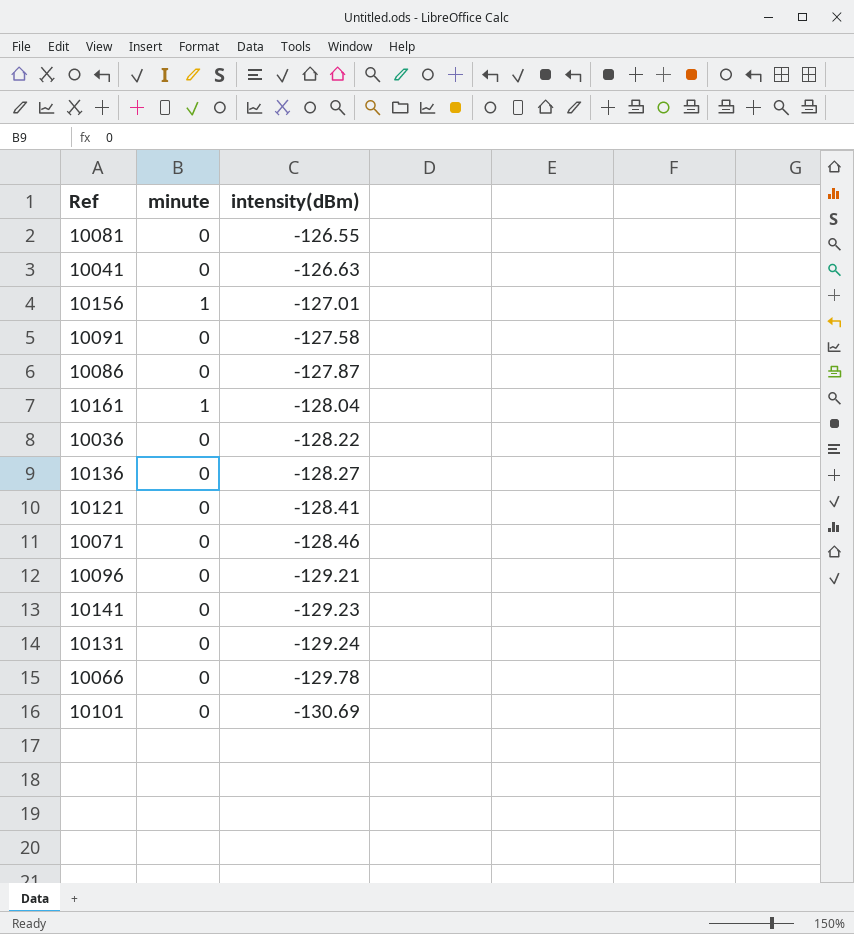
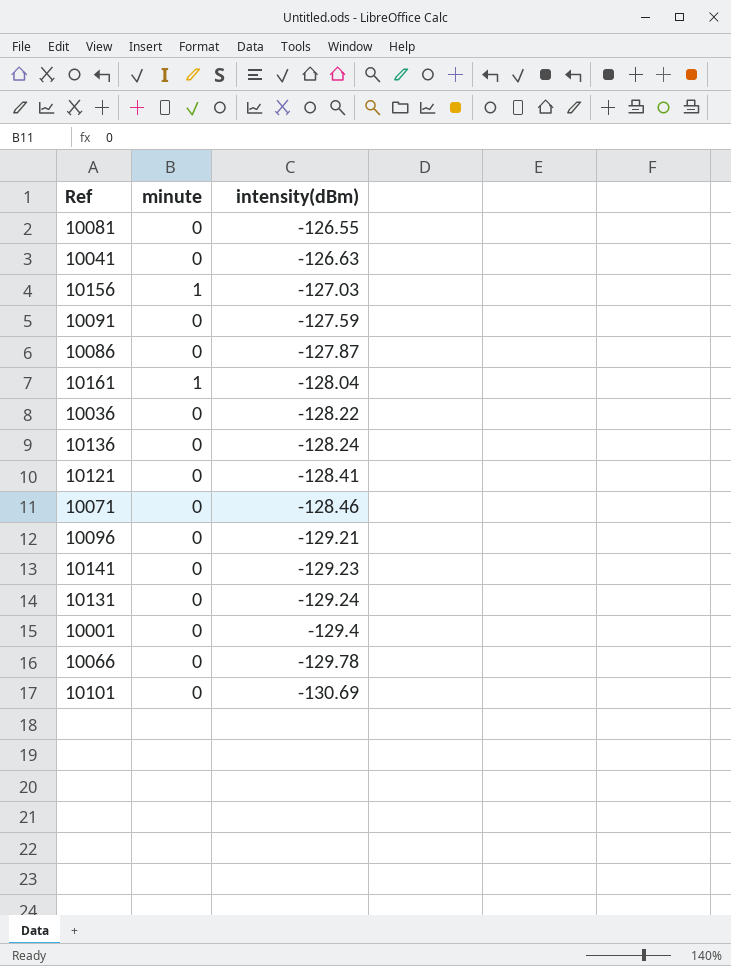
10156 | intensity(dBm): -127.01 -> -127.03
10091 | intensity(dBm): -127.58 -> -127.59
10136 | intensity(dBm): -128.27 -> -128.24
row 10001: none -> 0 | -129.4

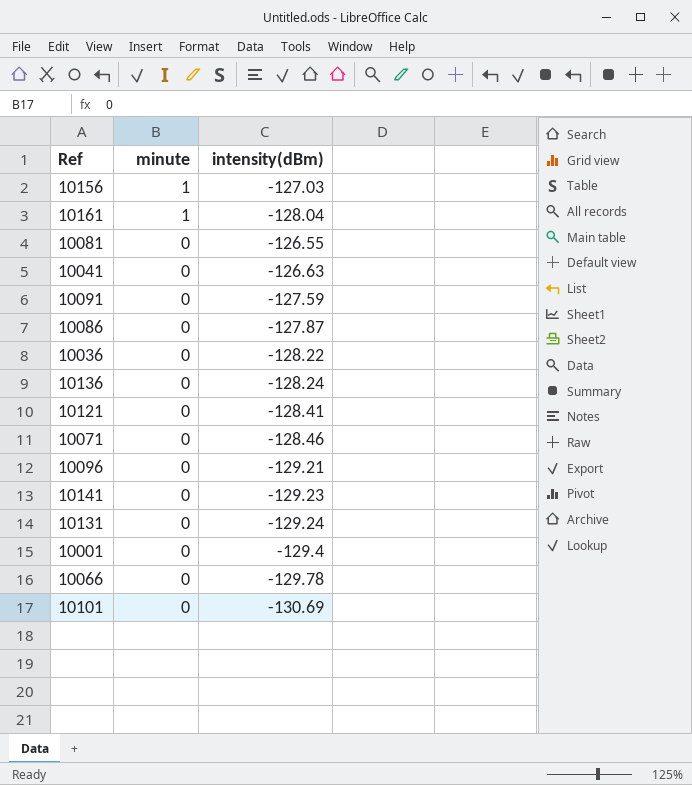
row order: intensity(dBm) descending -> minute descending

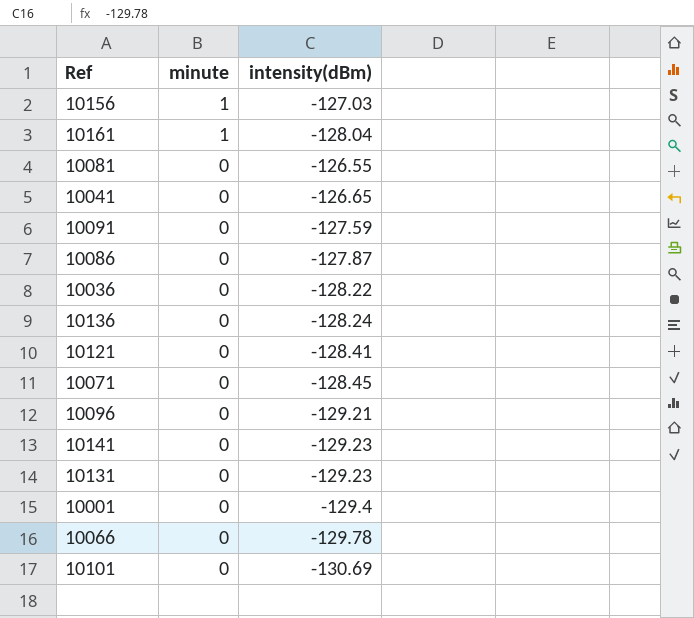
10041 | intensity(dBm): -126.63 -> -126.65
10071 | intensity(dBm): -128.46 -> -128.45
10131 | intensity(dBm): -129.24 -> -129.23

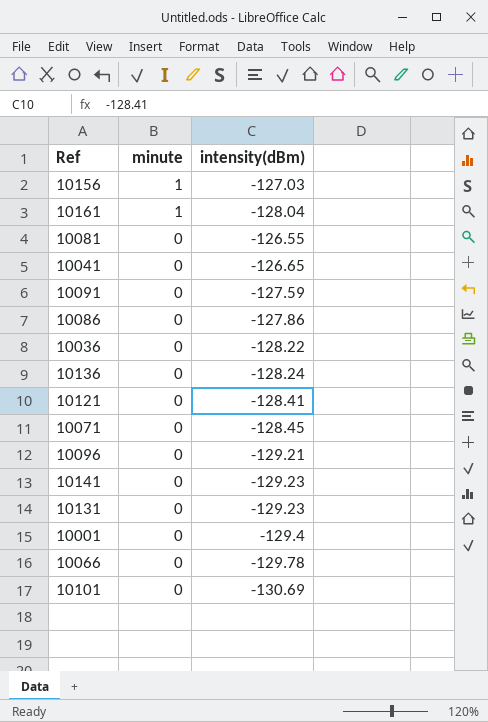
10086 | intensity(dBm): -127.87 -> -127.86

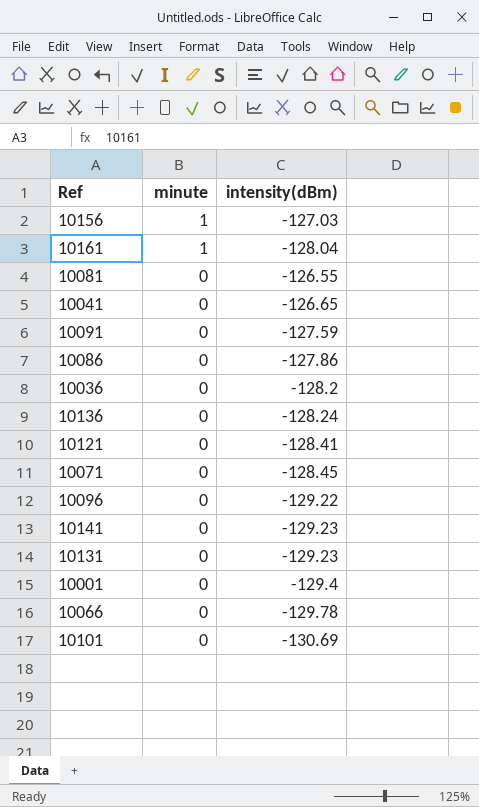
10036 | intensity(dBm): -128.22 -> -128.2
10096 | intensity(dBm): -129.21 -> -129.22

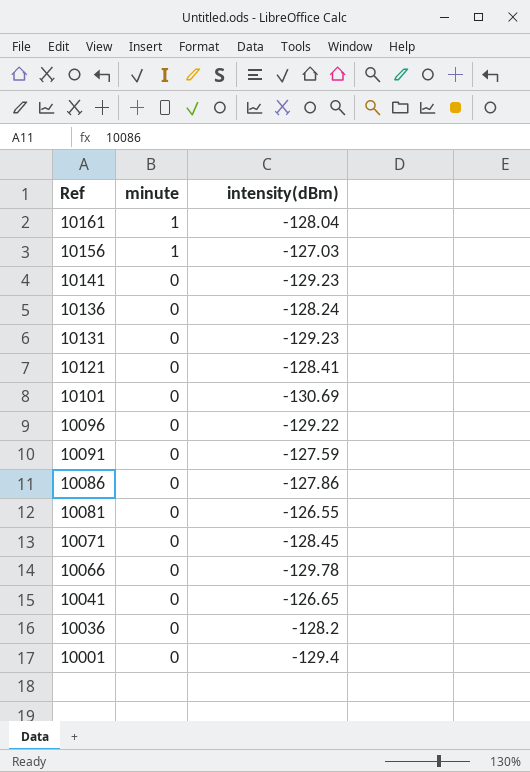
row order: minute descending -> Ref descending

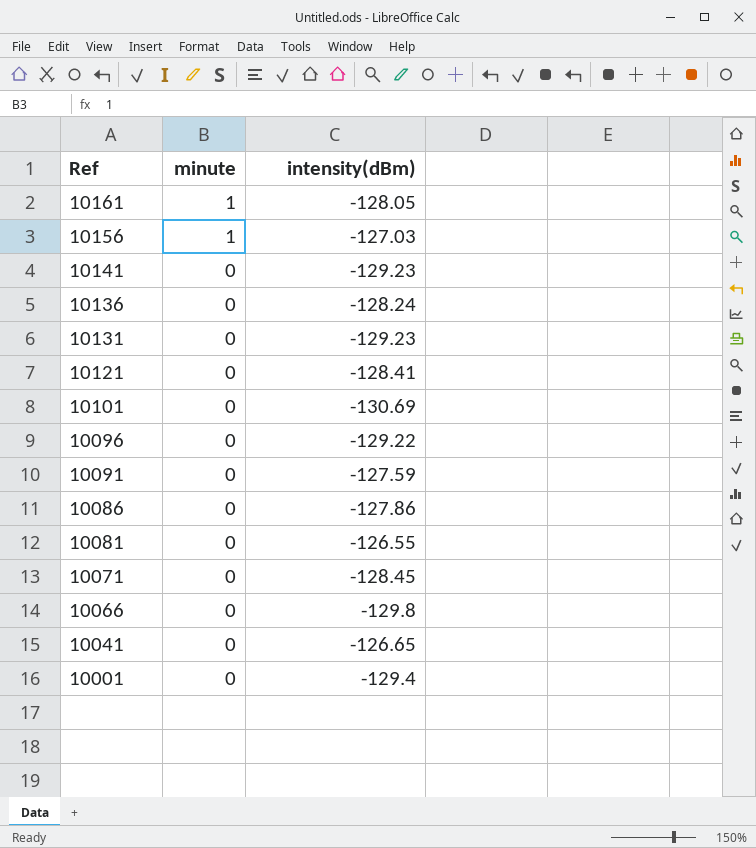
row 10036: 0 | -128.2 -> none
10161 | intensity(dBm): -128.04 -> -128.05
10066 | intensity(dBm): -129.78 -> -129.8

